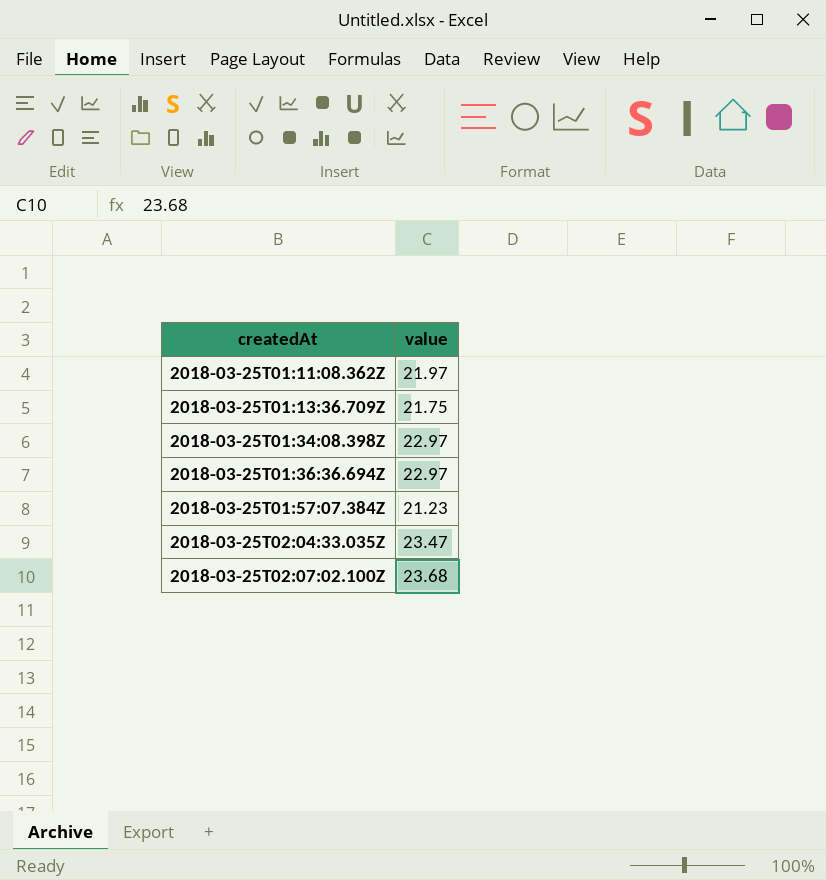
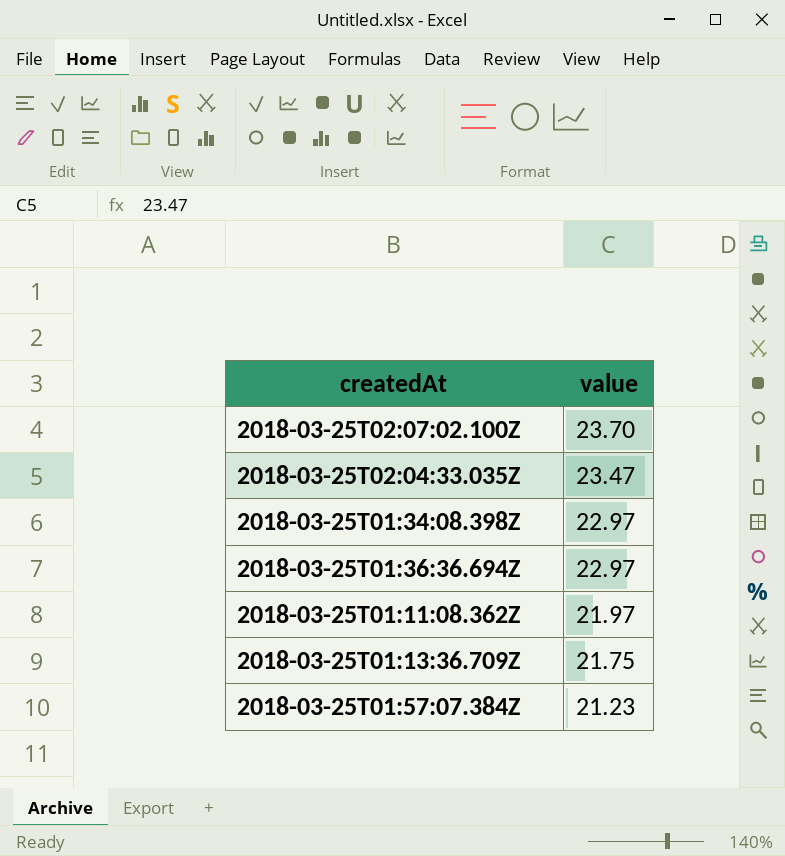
row order: createdAt ascending -> value descending
2018-03-25T02:07:02.100Z | value: 23.68 -> 23.70

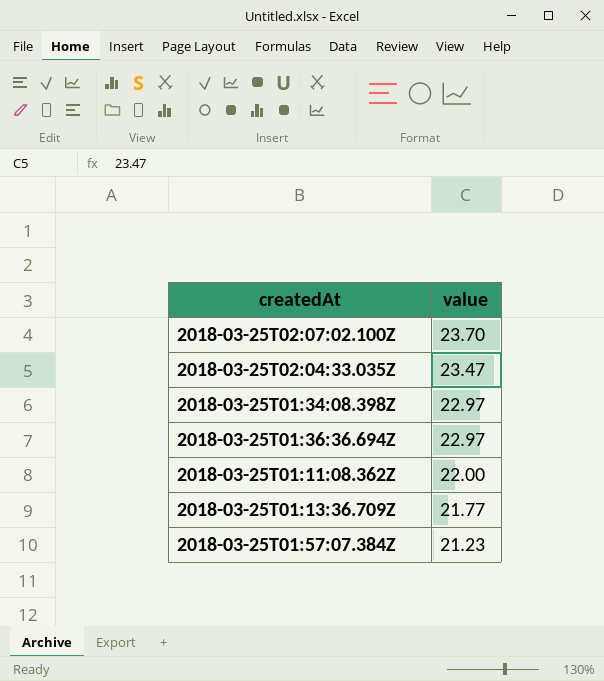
2018-03-25T01:11:08.362Z | value: 21.97 -> 22.00
2018-03-25T01:13:36.709Z | value: 21.75 -> 21.77

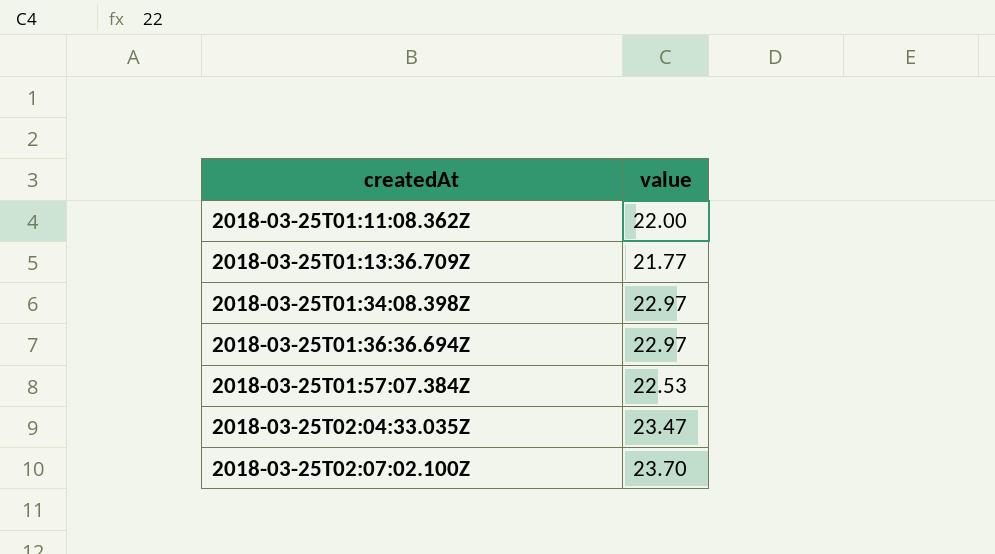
row order: value descending -> createdAt ascending
2018-03-25T01:57:07.384Z | value: 21.23 -> 22.53

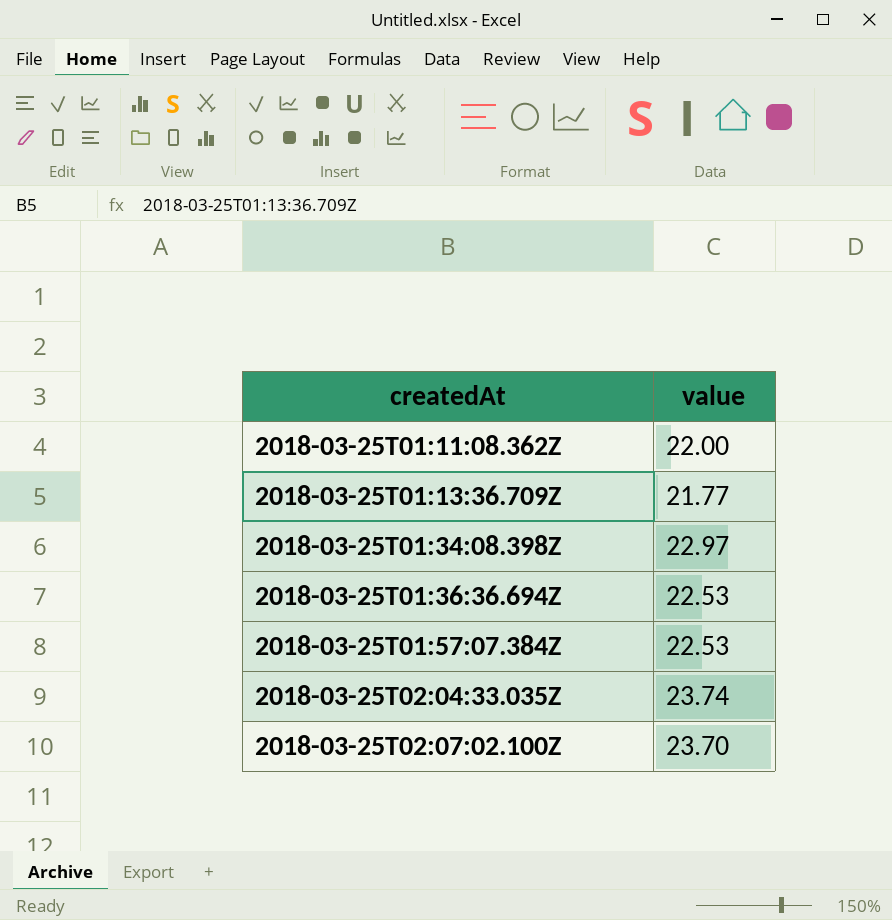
2018-03-25T01:36:36.694Z | value: 22.97 -> 22.53
2018-03-25T02:04:33.035Z | value: 23.47 -> 23.74

